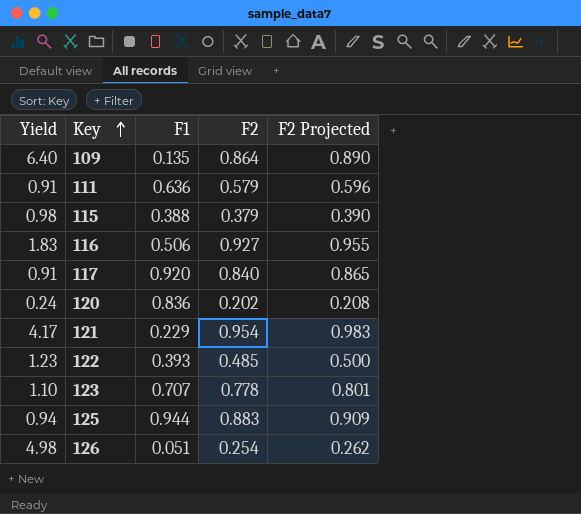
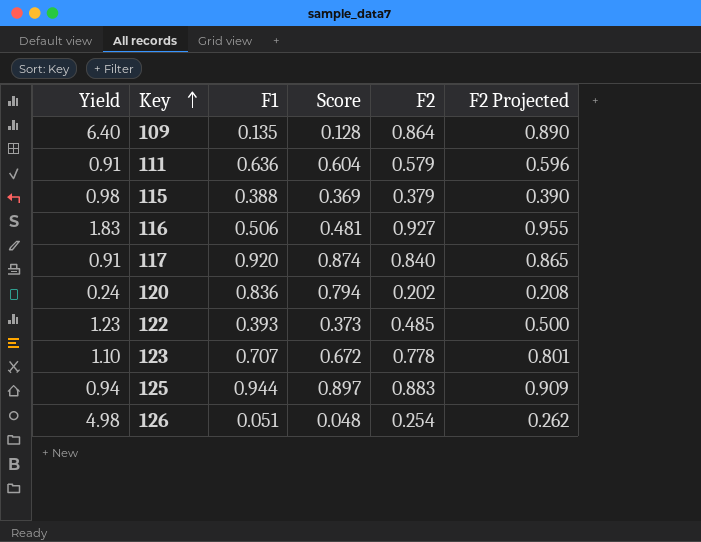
column Score | formula: none -> [F1] * 0.95
row 121: 4.17 | 0.229 | 0.954 | 0.983 -> none

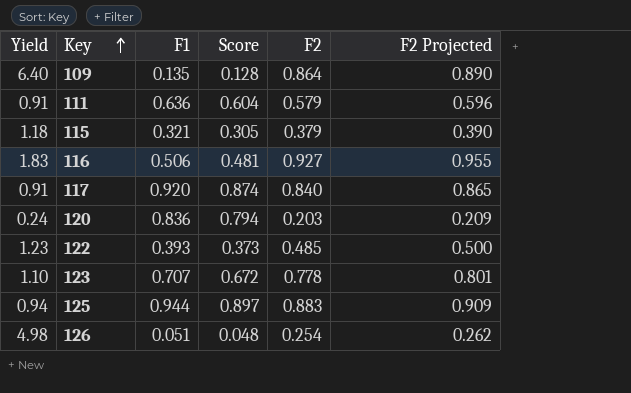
115 | Yield: 0.98 -> 1.18
115 | F1: 0.388 -> 0.321
115 | Score: 0.369 -> 0.305
120 | F2: 0.202 -> 0.203
120 | F2 Projected: 0.208 -> 0.209

